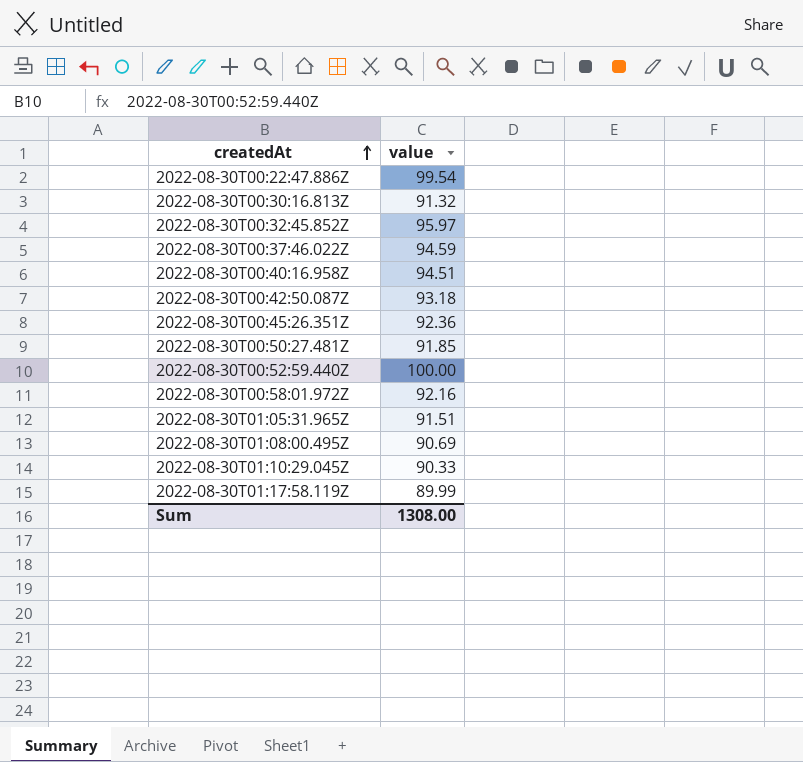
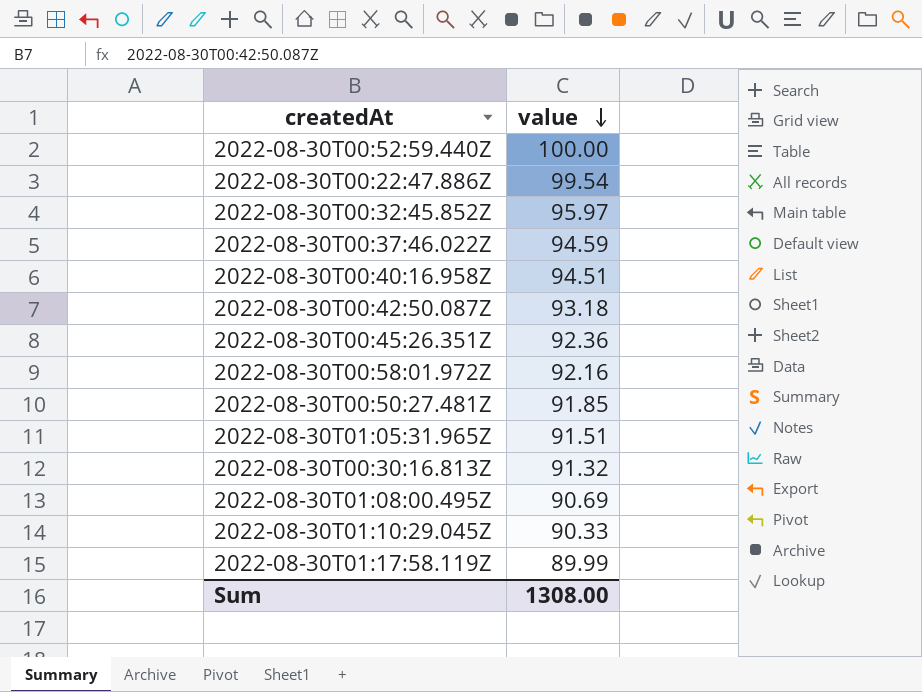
row order: createdAt ascending -> value descending

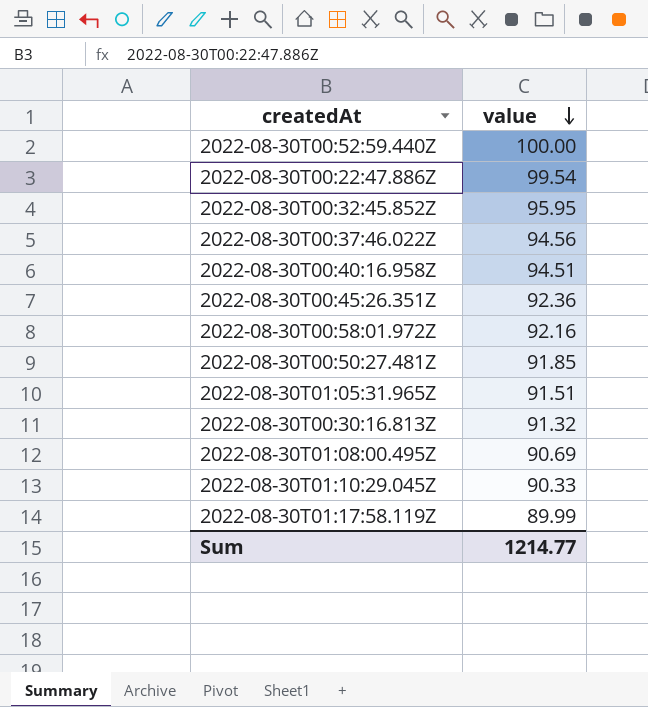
row 2022-08-30T00:42:50.087Z: 93.18 -> none
2022-08-30T00:32:45.852Z | value: 95.97 -> 95.95
2022-08-30T00:37:46.022Z | value: 94.59 -> 94.56
Sum | value: 1308.00 -> 1214.77

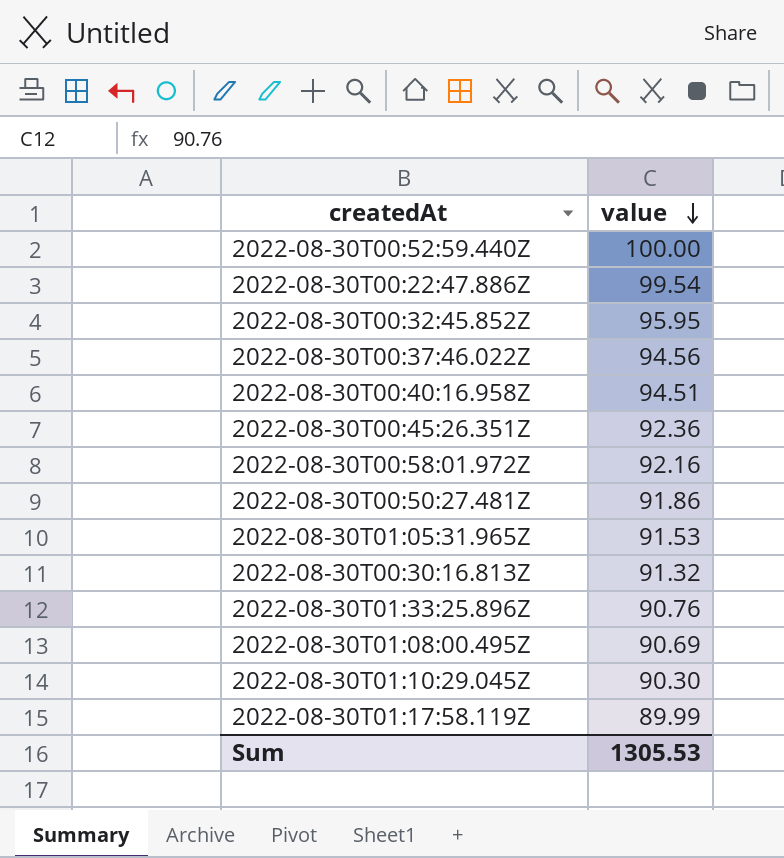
2022-08-30T00:50:27.481Z | value: 91.85 -> 91.86
2022-08-30T01:05:31.965Z | value: 91.51 -> 91.53
row 2022-08-30T01:33:25.896Z: none -> 90.76
2022-08-30T01:10:29.045Z | value: 90.33 -> 90.30
Sum | value: 1214.77 -> 1305.53

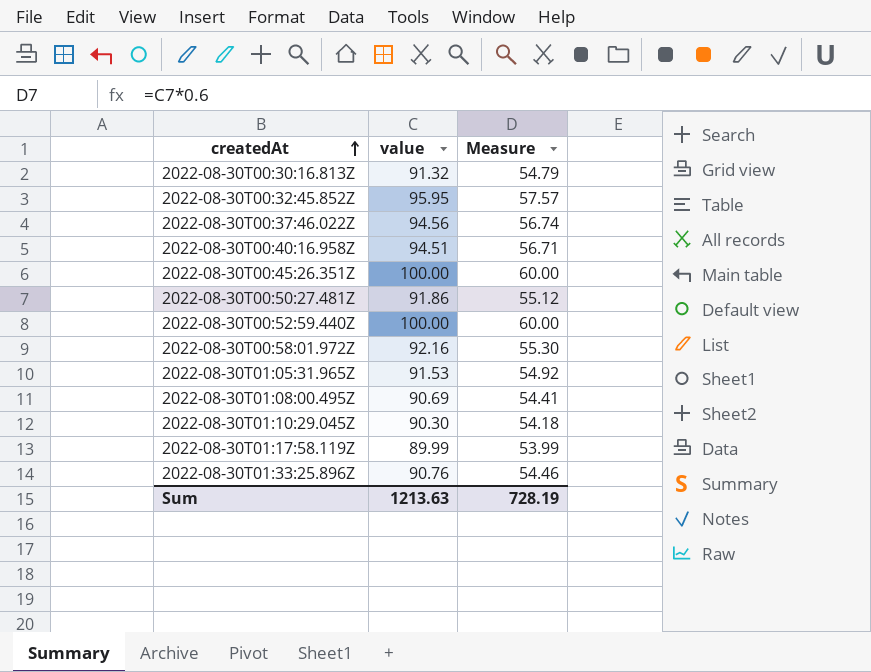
row order: value descending -> createdAt ascending
column Measure | formula: none -> [value] * 0.6
row 2022-08-30T00:22:47.886Z: 99.54 -> none
2022-08-30T00:45:26.351Z | value: 92.36 -> 100.00
Sum | value: 1305.53 -> 1213.63

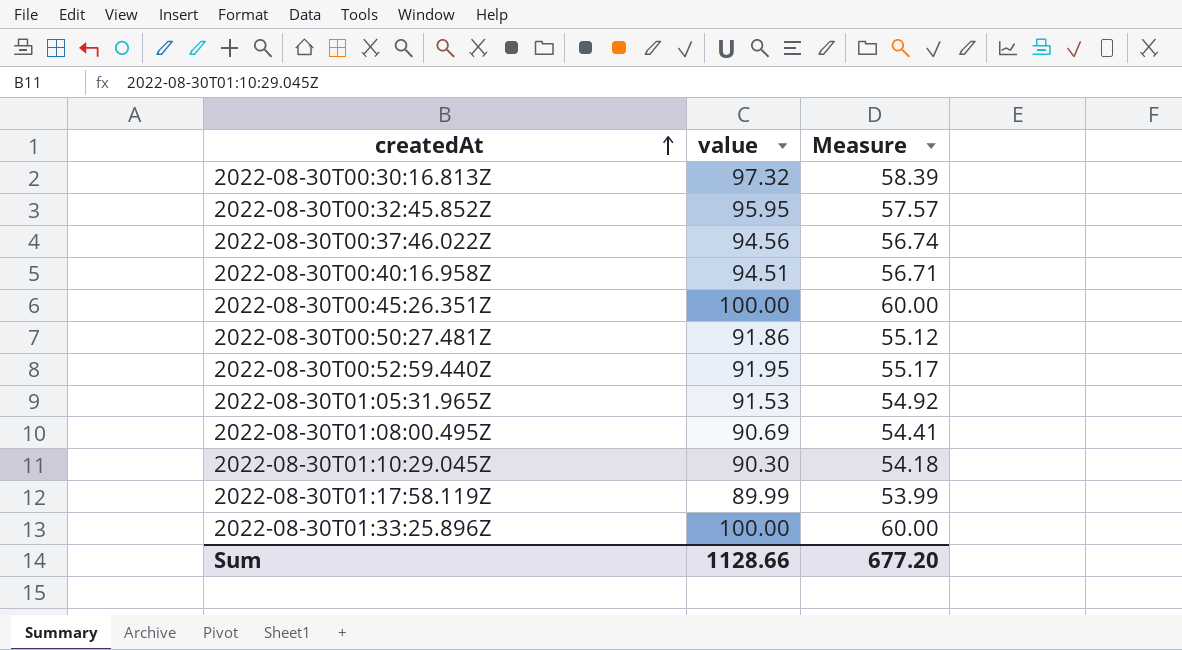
row 2022-08-30T00:58:01.972Z: 92.16 | 55.30 -> none
2022-08-30T00:30:16.813Z | value: 91.32 -> 97.32
2022-08-30T00:30:16.813Z | Measure: 54.79 -> 58.39
2022-08-30T00:52:59.440Z | value: 100.00 -> 91.95
2022-08-30T00:52:59.440Z | Measure: 60.00 -> 55.17
2022-08-30T01:33:25.896Z | value: 90.76 -> 100.00
2022-08-30T01:33:25.896Z | Measure: 54.46 -> 60.00
Sum | value: 1213.63 -> 1128.66
Sum | Measure: 728.19 -> 677.20

